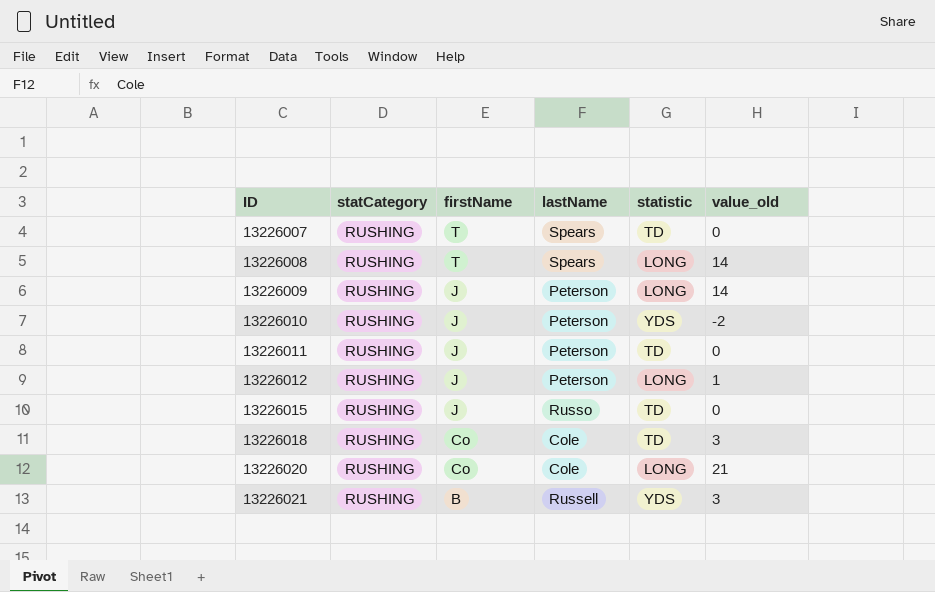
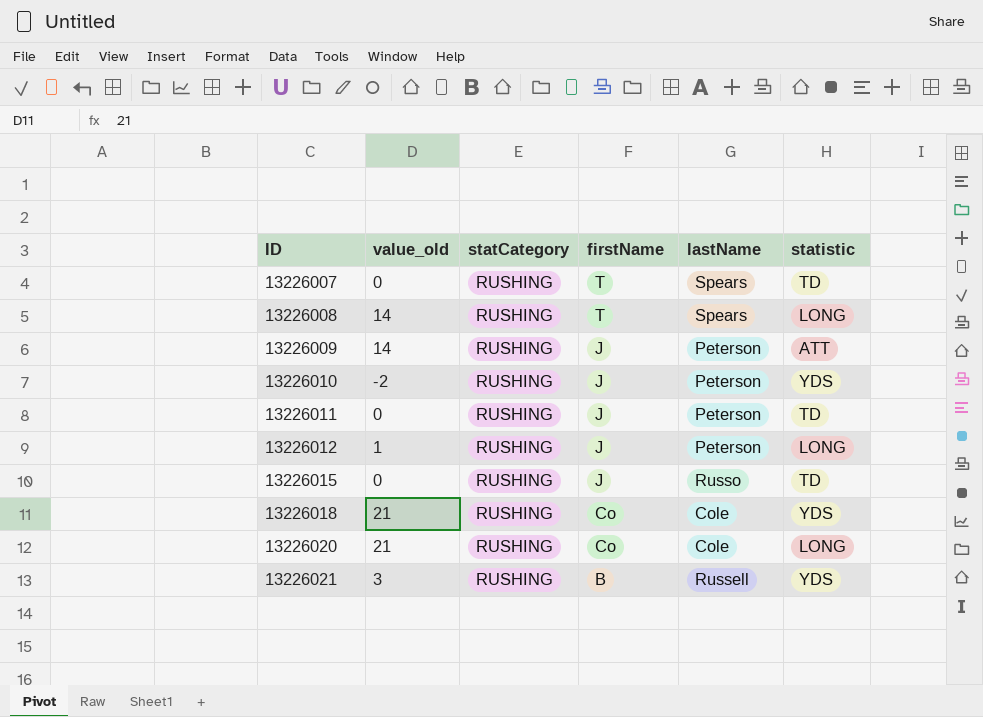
column value_old | position: 6 -> 2
13226009 | statistic: LONG -> ATT
13226018 | value_old: 3 -> 21
13226018 | statistic: TD -> YDS

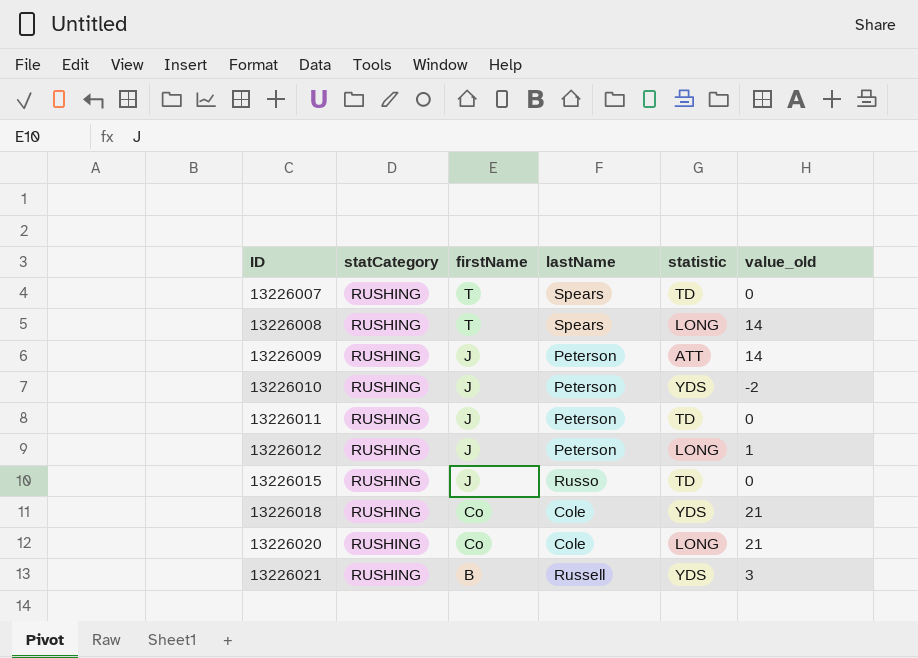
column value_old | position: 2 -> 6

